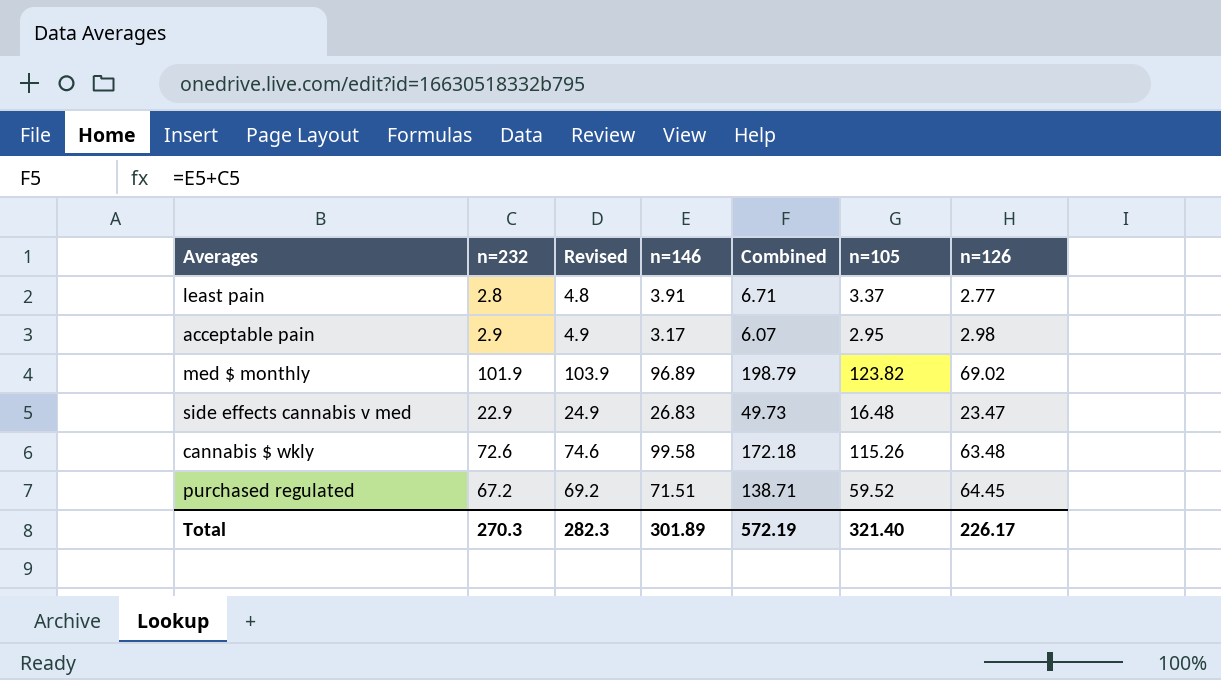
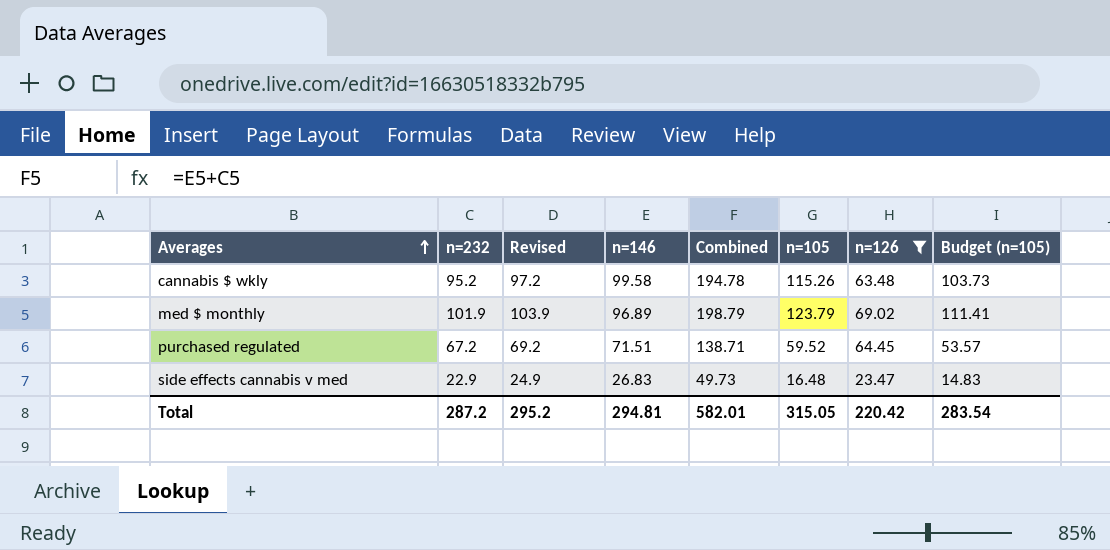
filter: none -> n=126 >= 23.47
row order: none -> Averages ascending
column Budget (n=105) | formula: none -> [n=105] * 0.9
cannabis $ wkly | n=232: 72.6 -> 95.2
cannabis $ wkly | Revised: 74.6 -> 97.2
cannabis $ wkly | Combined: 172.18 -> 194.78
med $ monthly | n=105: 123.82 -> 123.79
Total | n=232: 270.3 -> 287.2
Total | Revised: 282.3 -> 295.2
Total | n=146: 301.89 -> 294.81
Total | Combined: 572.19 -> 582.01
Total | n=105: 321.40 -> 315.05
Total | n=126: 226.17 -> 220.42

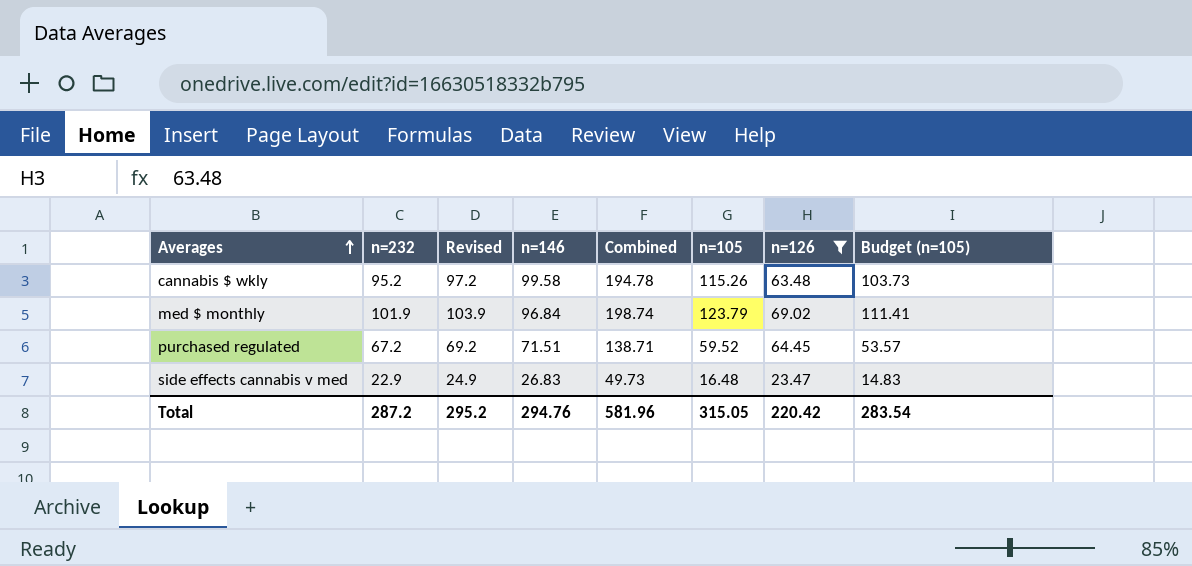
med $ monthly | n=146: 96.89 -> 96.84
med $ monthly | Combined: 198.79 -> 198.74
Total | n=146: 294.81 -> 294.76
Total | Combined: 582.01 -> 581.96

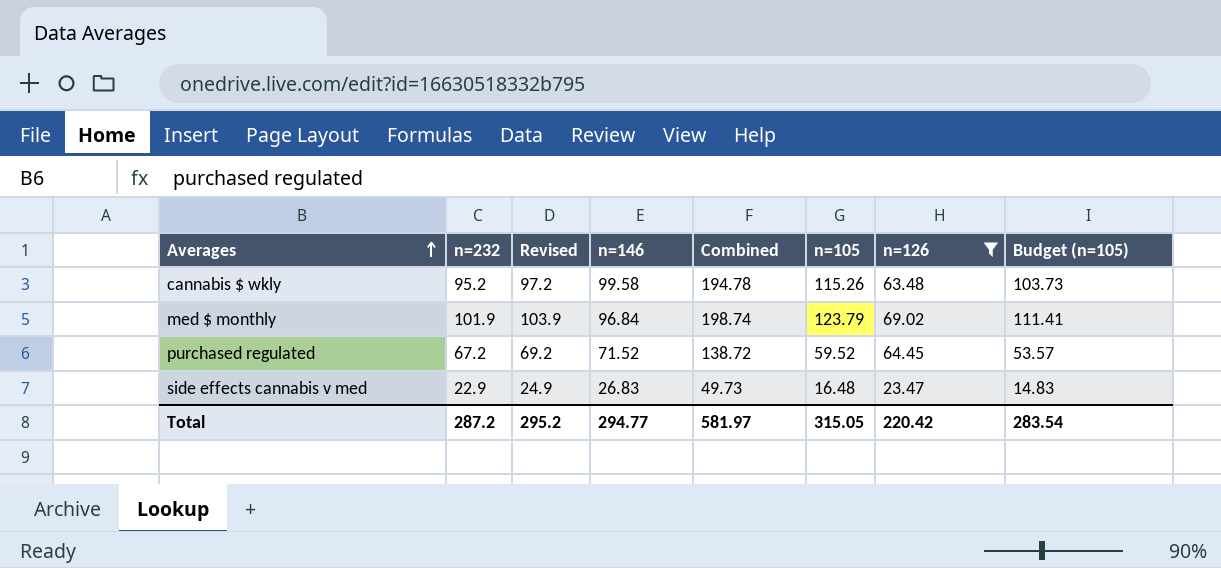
purchased regulated | n=146: 71.51 -> 71.52
purchased regulated | Combined: 138.71 -> 138.72
Total | n=146: 294.76 -> 294.77
Total | Combined: 581.96 -> 581.97

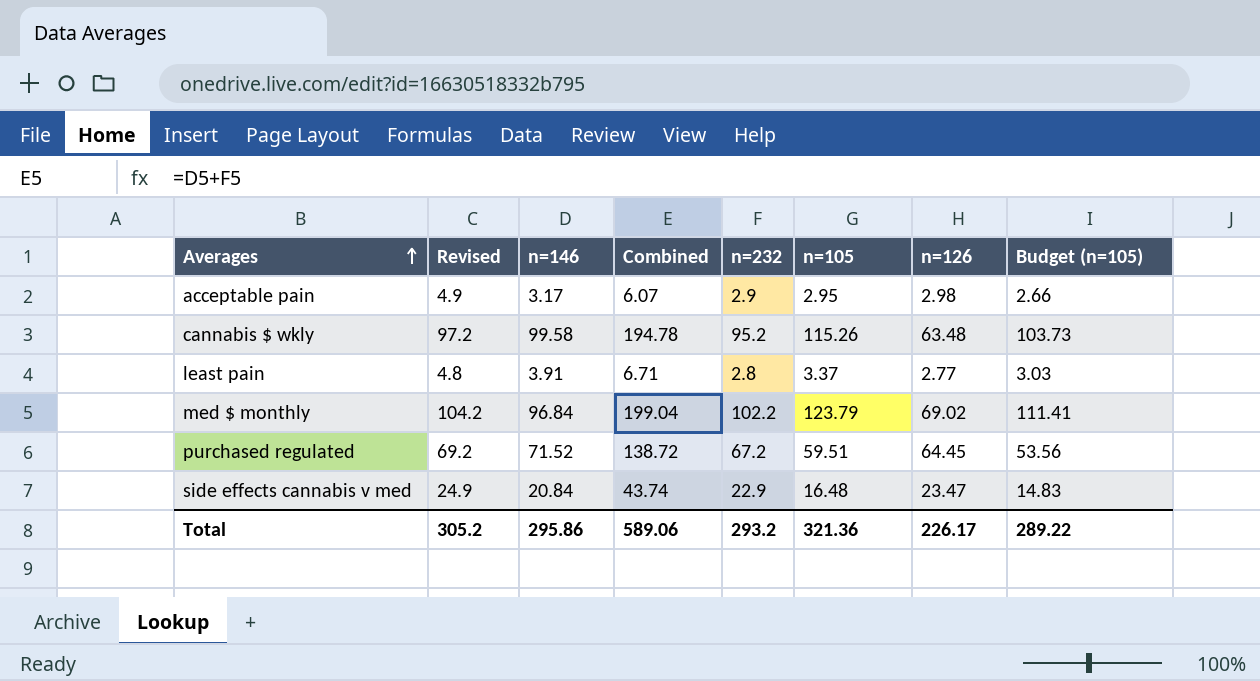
filter: n=126 >= 23.47 -> none
column n=232 | position: 2 -> 5
med $ monthly | Revised: 103.9 -> 104.2
med $ monthly | Combined: 198.74 -> 199.04
med $ monthly | n=232: 101.9 -> 102.2
purchased regulated | n=105: 59.52 -> 59.51
purchased regulated | Budget (n=105): 53.57 -> 53.56
side effects cannabis v med | n=146: 26.83 -> 20.84
side effects cannabis v med | Combined: 49.73 -> 43.74
Total | Revised: 295.2 -> 305.2
Total | n=146: 294.77 -> 295.86
Total | Combined: 581.97 -> 589.06
Total | n=232: 287.2 -> 293.2
Total | n=105: 315.05 -> 321.36
Total | n=126: 220.42 -> 226.17
Total | Budget (n=105): 283.54 -> 289.22

